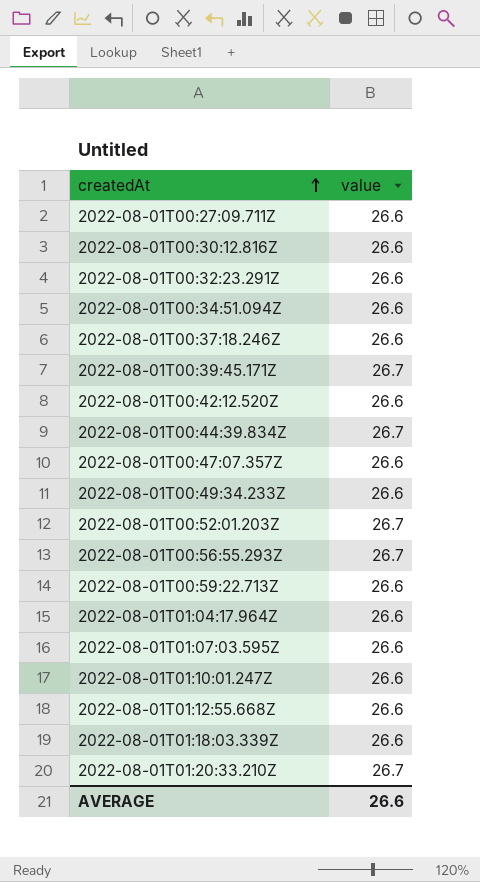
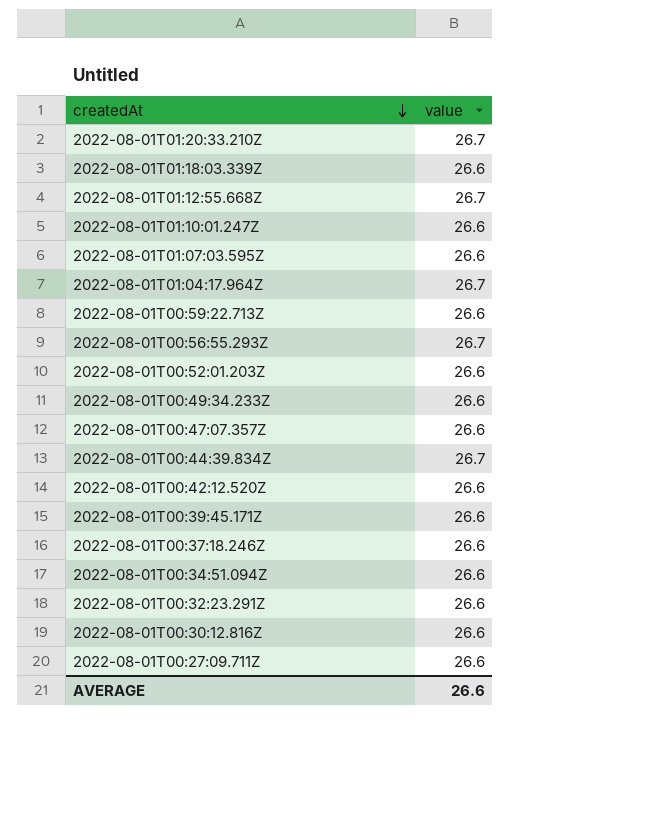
row order: createdAt ascending -> createdAt descending
2022-08-01T01:12:55.668Z | value: 26.6 -> 26.7
2022-08-01T01:04:17.964Z | value: 26.6 -> 26.7
2022-08-01T00:52:01.203Z | value: 26.7 -> 26.6
2022-08-01T00:39:45.171Z | value: 26.7 -> 26.6

